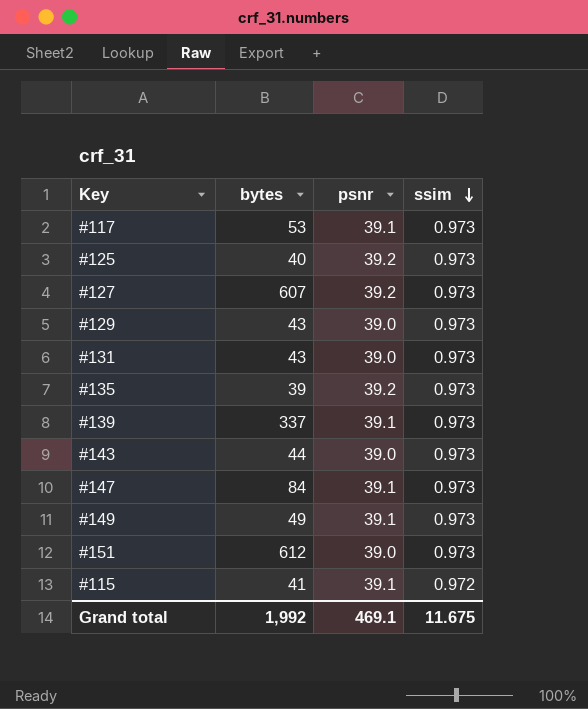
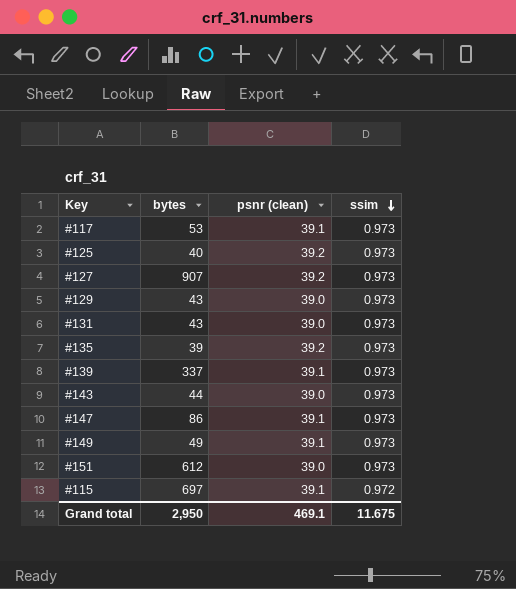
column name: psnr -> psnr (clean)
#127 | bytes: 607 -> 907
#147 | bytes: 84 -> 86
#115 | bytes: 41 -> 697
Grand total | bytes: 1,992 -> 2,950

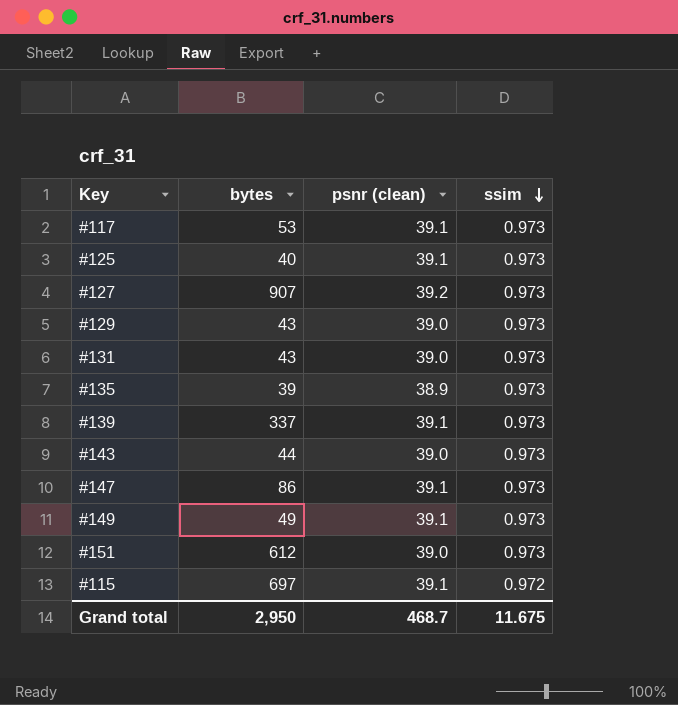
#125 | psnr (clean): 39.2 -> 39.1
#135 | psnr (clean): 39.2 -> 38.9
Grand total | psnr (clean): 469.1 -> 468.7

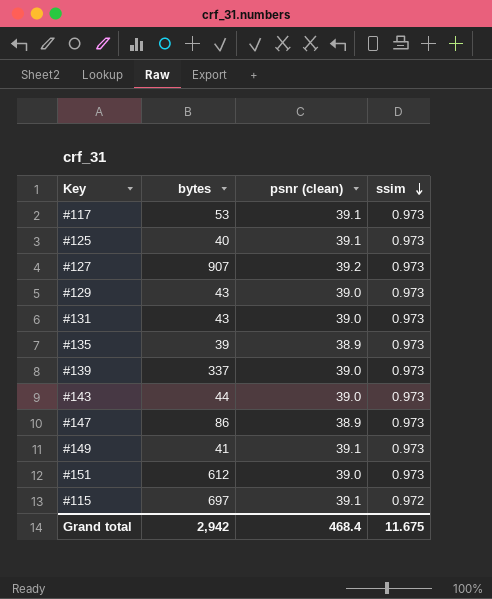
#139 | psnr (clean): 39.1 -> 39.0
#147 | psnr (clean): 39.1 -> 38.9
#149 | bytes: 49 -> 41
Grand total | bytes: 2,950 -> 2,942
Grand total | psnr (clean): 468.7 -> 468.4

